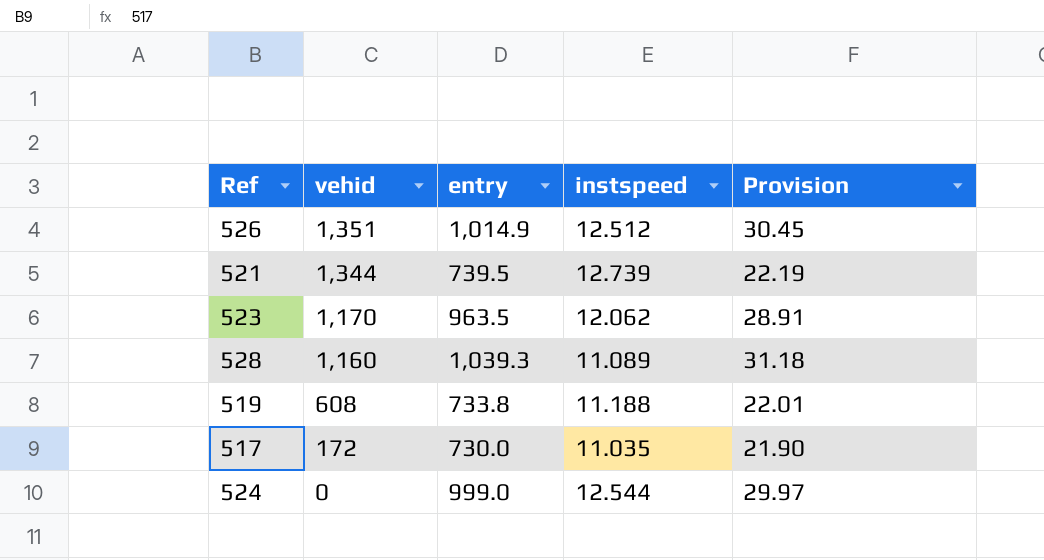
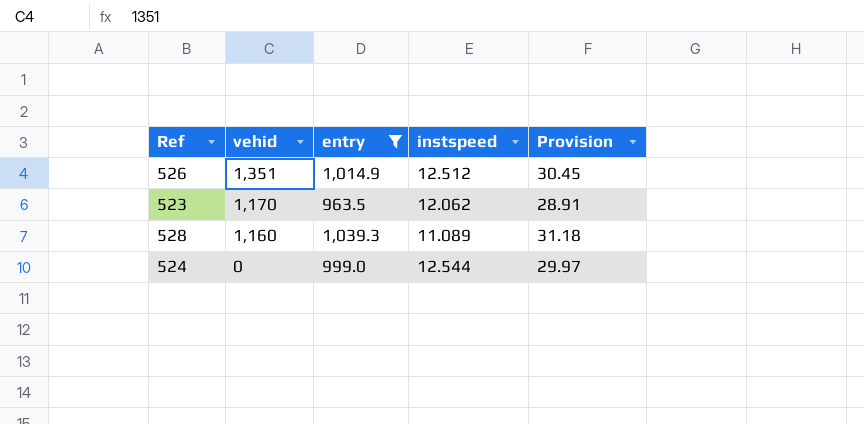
filter: none -> entry >= 963.5

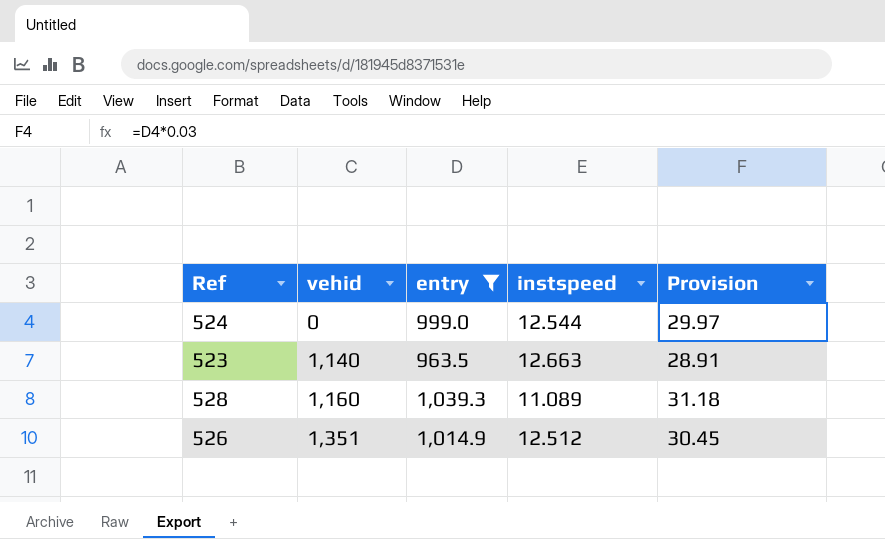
row order: vehid descending -> vehid ascending
523 | vehid: 1,170 -> 1,140
523 | instspeed: 12.062 -> 12.663

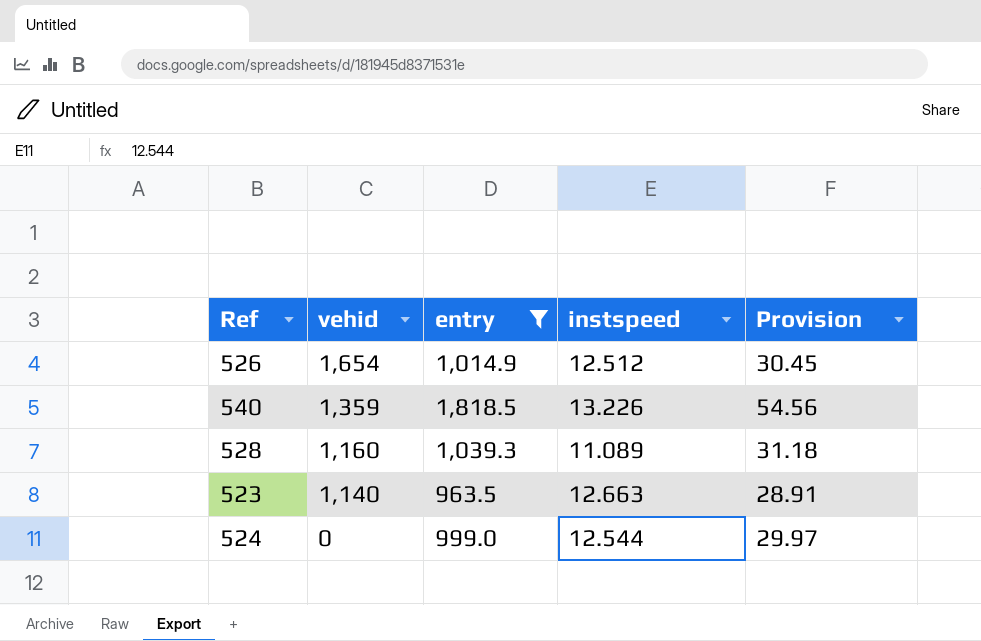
row order: vehid ascending -> vehid descending
526 | vehid: 1,351 -> 1,654
row 540: none -> 1,359 | 1,818.5 | 13.226 | 54.56

